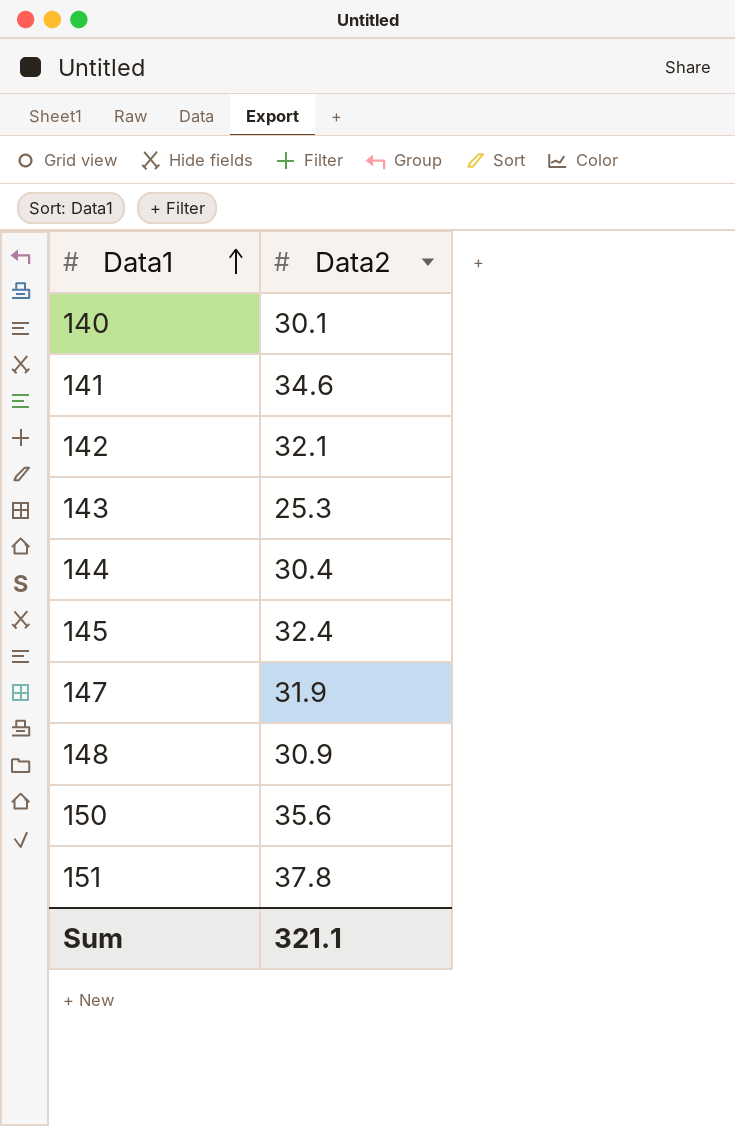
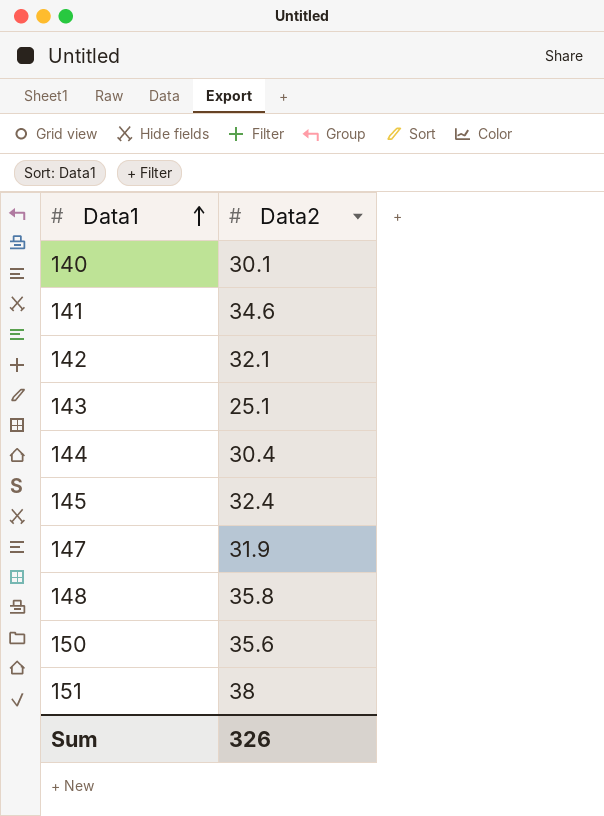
143 | Data2: 25.3 -> 25.1
148 | Data2: 30.9 -> 35.8
151 | Data2: 37.8 -> 38
Sum | Data2: 321.1 -> 326

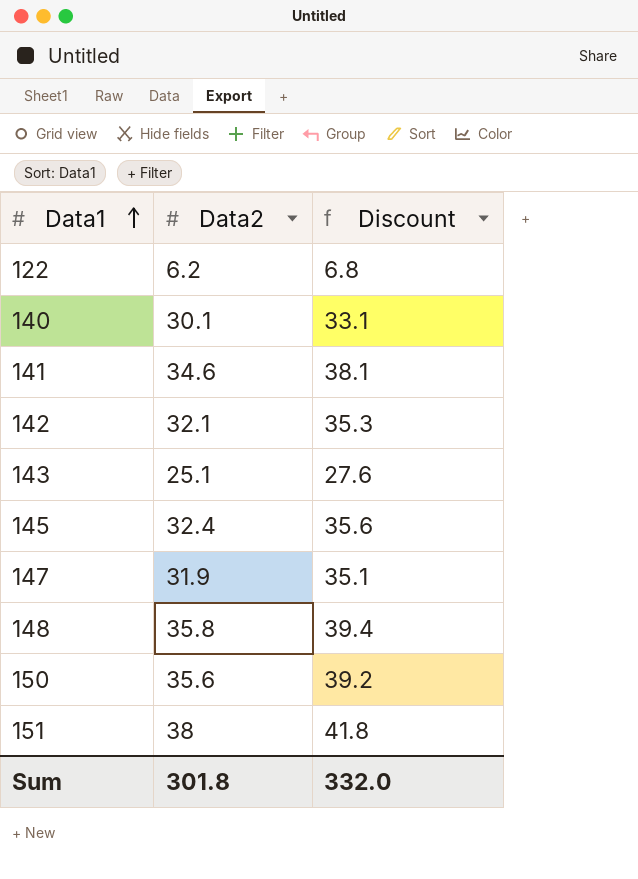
column Discount | formula: none -> [Data2] * 1.1
row 144: 30.4 -> none
row 122: none -> 6.2 | 6.8
Sum | Data2: 326 -> 301.8

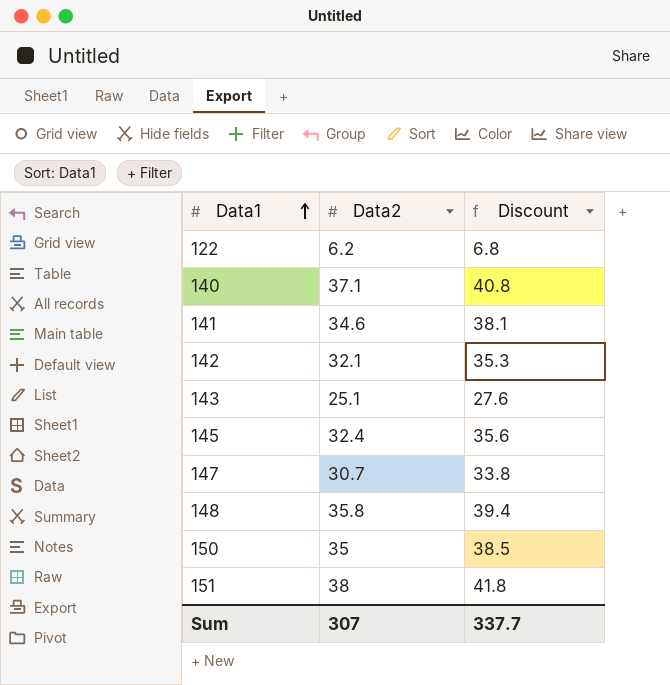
140 | Data2: 30.1 -> 37.1
140 | Discount: 33.1 -> 40.8
147 | Data2: 31.9 -> 30.7
147 | Discount: 35.1 -> 33.8
150 | Data2: 35.6 -> 35
150 | Discount: 39.2 -> 38.5
Sum | Data2: 301.8 -> 307
Sum | Discount: 332.0 -> 337.7

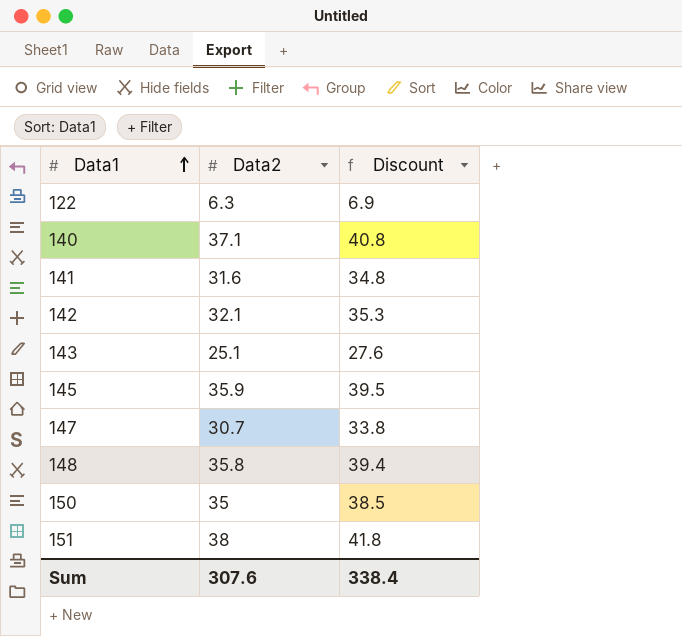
122 | Data2: 6.2 -> 6.3
122 | Discount: 6.8 -> 6.9
141 | Data2: 34.6 -> 31.6
141 | Discount: 38.1 -> 34.8
145 | Data2: 32.4 -> 35.9
145 | Discount: 35.6 -> 39.5
Sum | Data2: 307 -> 307.6
Sum | Discount: 337.7 -> 338.4

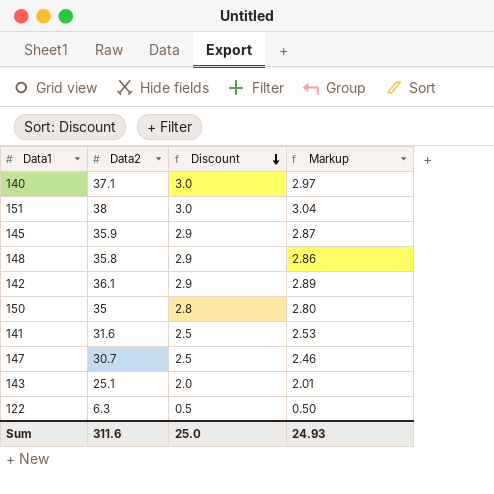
row order: Data1 ascending -> Discount descending
column Discount | formula: [Data2] * 1.1 -> [Data2] * 0.08
column Markup | formula: none -> [Data2] * 0.08
142 | Data2: 32.1 -> 36.1
Sum | Data2: 307.6 -> 311.6
Sum | Discount: 338.4 -> 25.0

